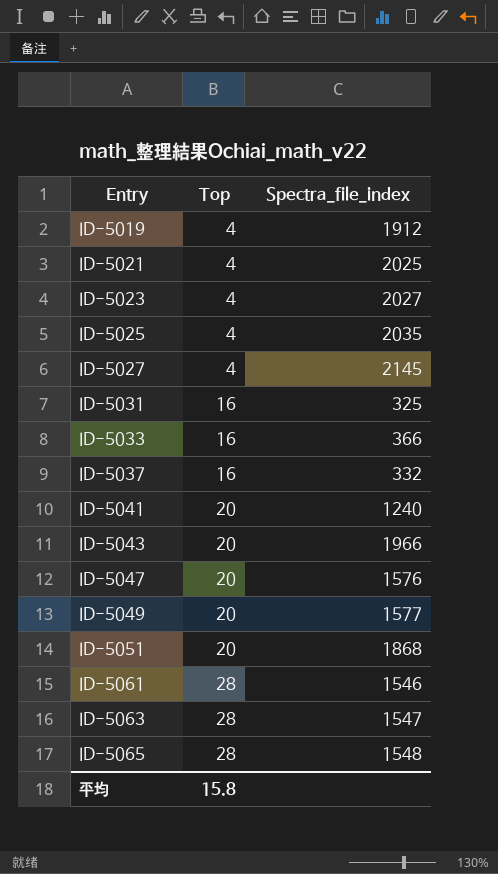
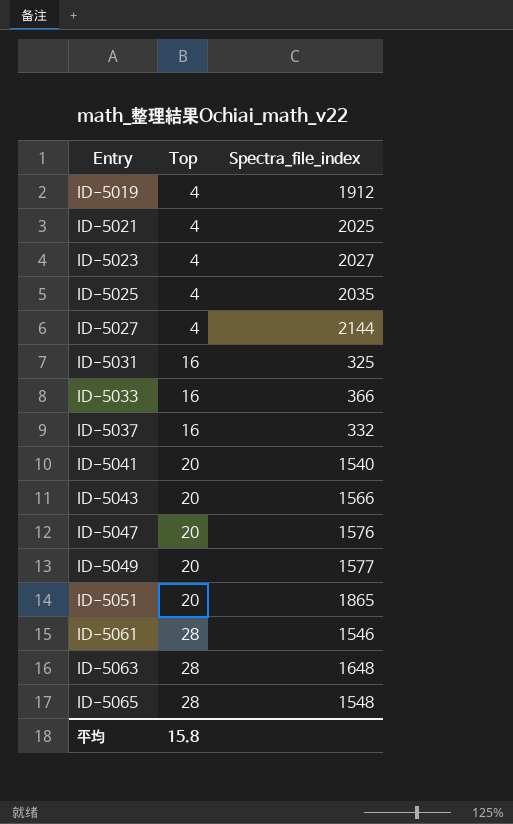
ID-5027 | Spectra_file_index: 2145 -> 2144
ID-5041 | Spectra_file_index: 1240 -> 1540
ID-5043 | Spectra_file_index: 1966 -> 1566
ID-5051 | Spectra_file_index: 1868 -> 1865
ID-5063 | Spectra_file_index: 1547 -> 1648

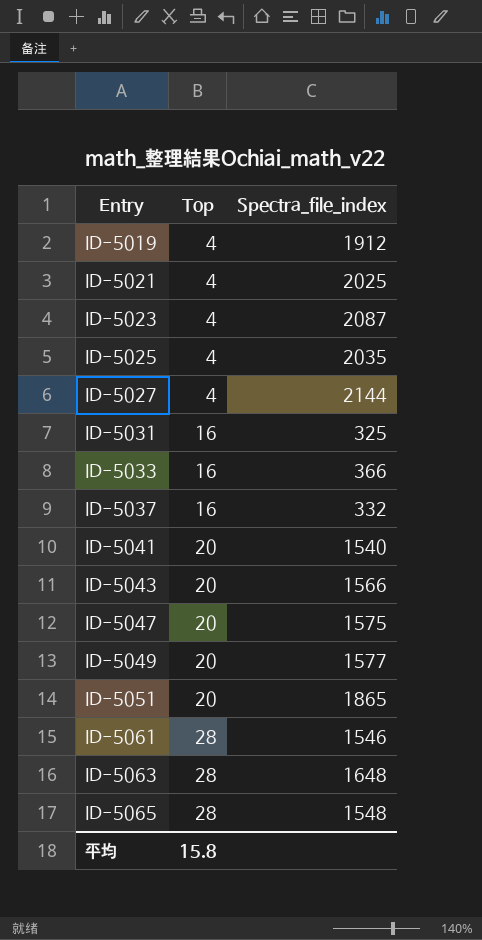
ID-5023 | Spectra_file_index: 2027 -> 2087
ID-5047 | Spectra_file_index: 1576 -> 1575

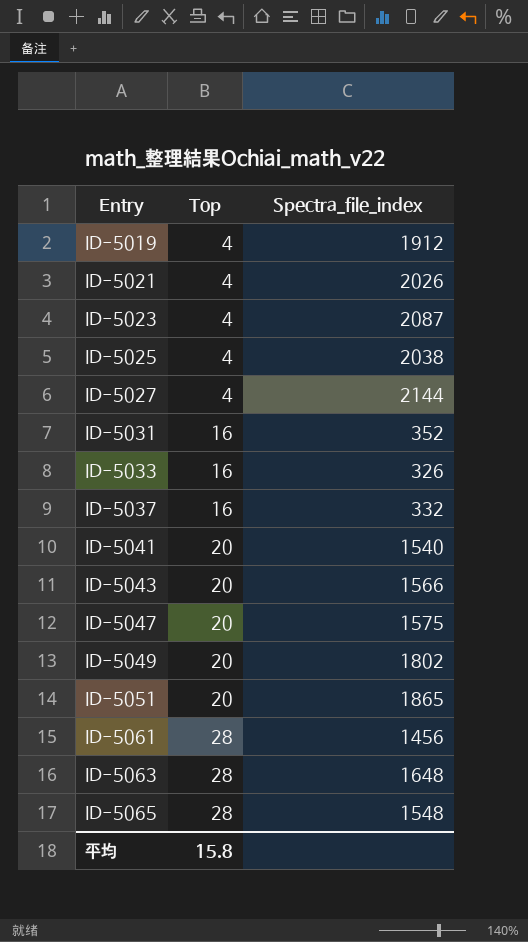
ID-5021 | Spectra_file_index: 2025 -> 2026
ID-5025 | Spectra_file_index: 2035 -> 2038
ID-5031 | Spectra_file_index: 325 -> 352
ID-5033 | Spectra_file_index: 366 -> 326
ID-5049 | Spectra_file_index: 1577 -> 1802
ID-5061 | Spectra_file_index: 1546 -> 1456

